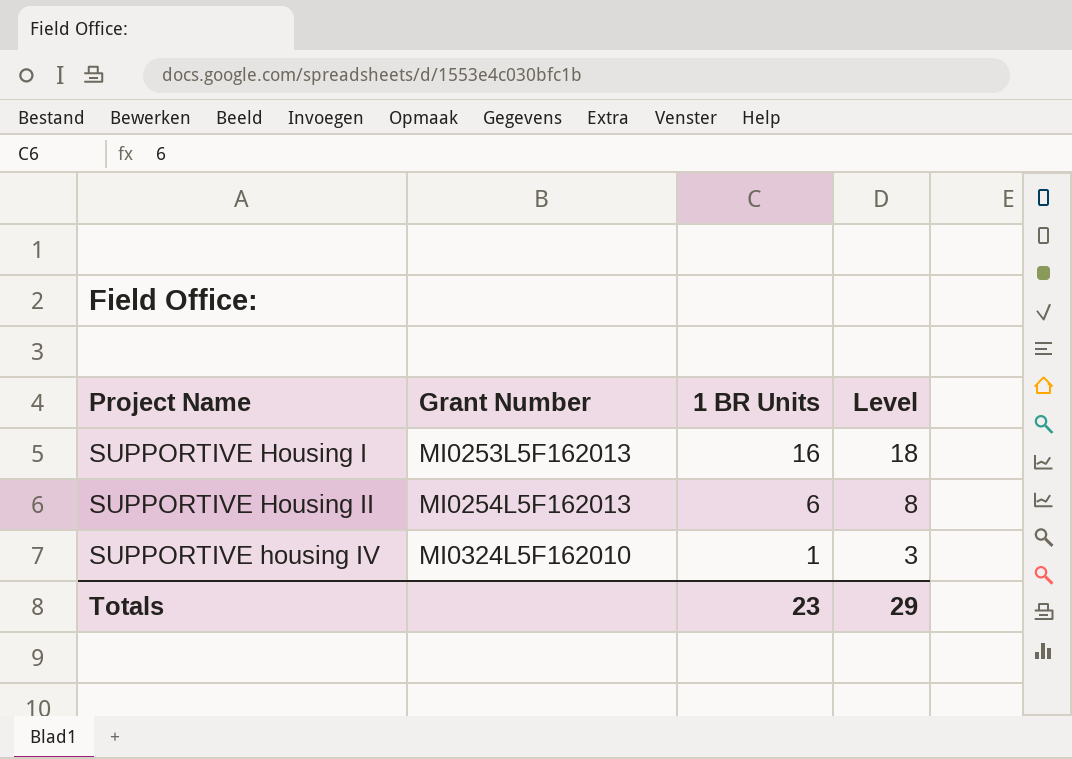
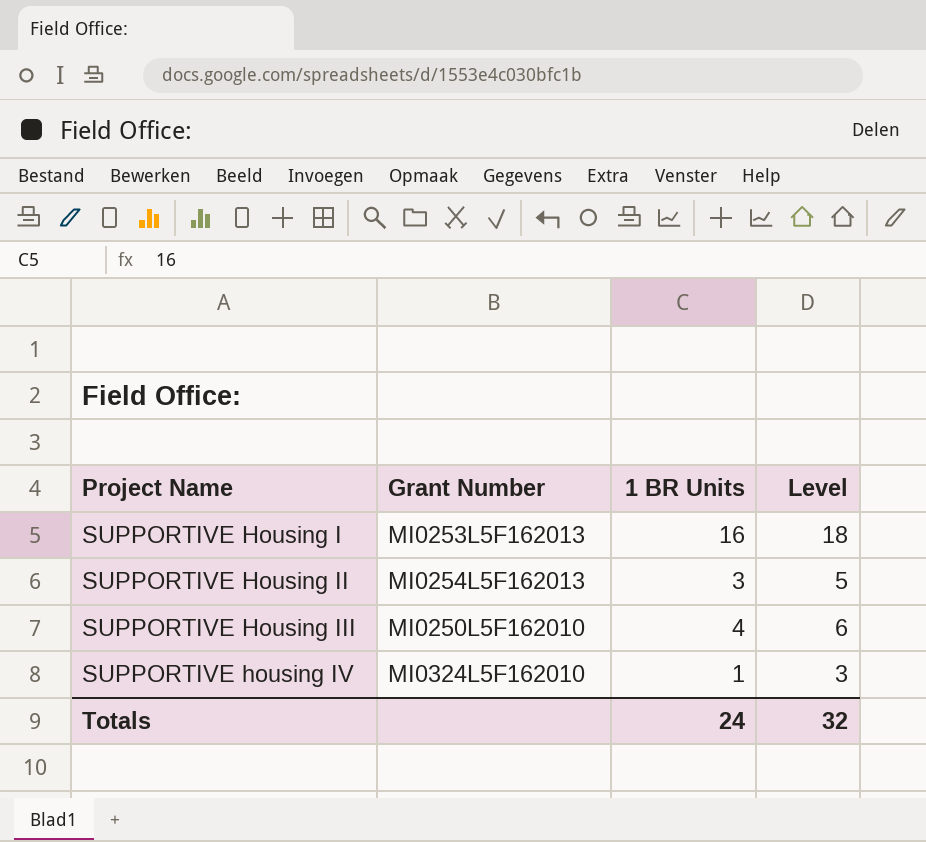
SUPPORTIVE Housing II | 1 BR Units: 6 -> 3
SUPPORTIVE Housing II | Level: 8 -> 5
row SUPPORTIVE Housing III: none -> MI0250L5F162010 | 4 | 6
Totals | 1 BR Units: 23 -> 24
Totals | Level: 29 -> 32

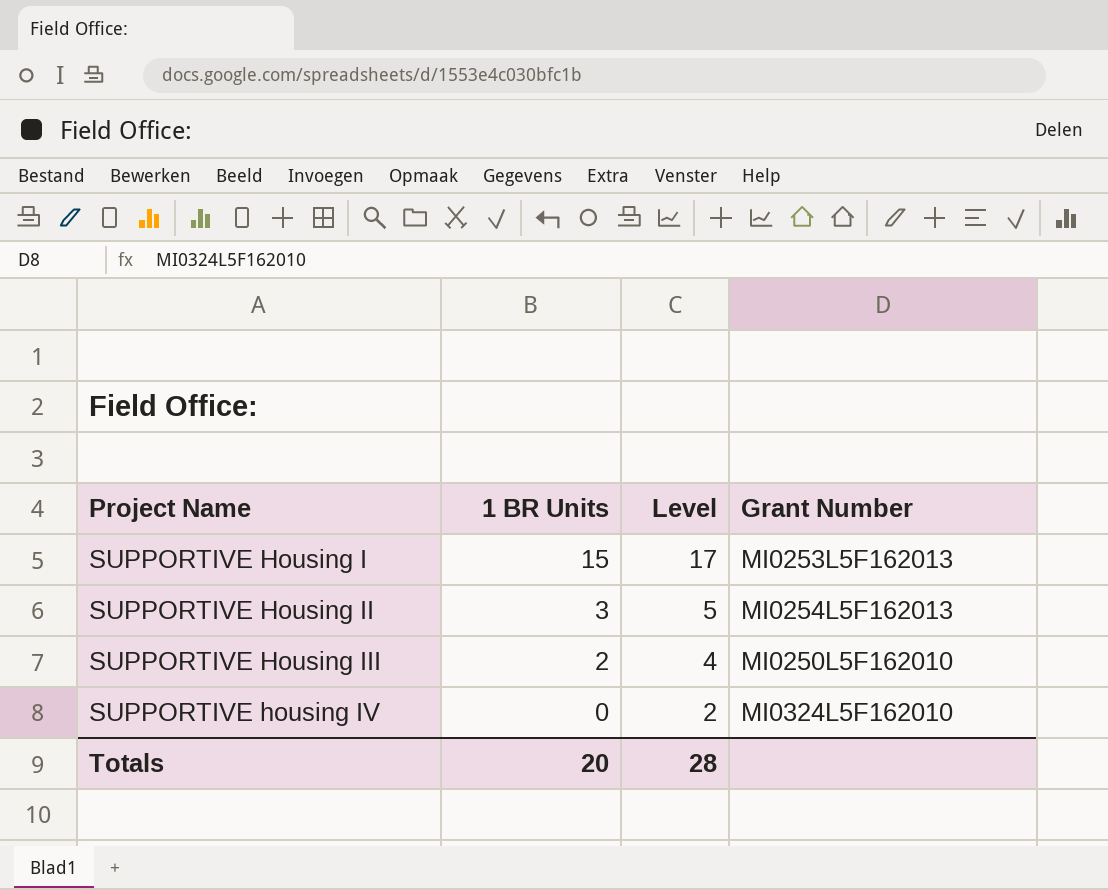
column Grant Number | position: 2 -> 4
SUPPORTIVE Housing I | 1 BR Units: 16 -> 15
SUPPORTIVE Housing I | Level: 18 -> 17
SUPPORTIVE Housing III | 1 BR Units: 4 -> 2
SUPPORTIVE Housing III | Level: 6 -> 4
SUPPORTIVE housing IV | 1 BR Units: 1 -> 0
SUPPORTIVE housing IV | Level: 3 -> 2
Totals | 1 BR Units: 24 -> 20
Totals | Level: 32 -> 28

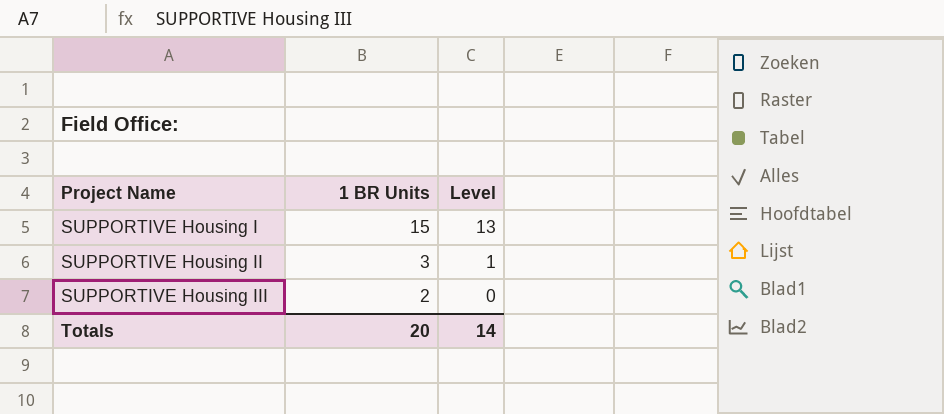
column Grant Number | position: 4 -> none
column Level | formula: [1 BR Units] + 2 -> [1 BR Units] - 2
row SUPPORTIVE housing IV: 0 | 2 | MI0324L5F162010 -> none
Totals | Level: 28 -> 14

